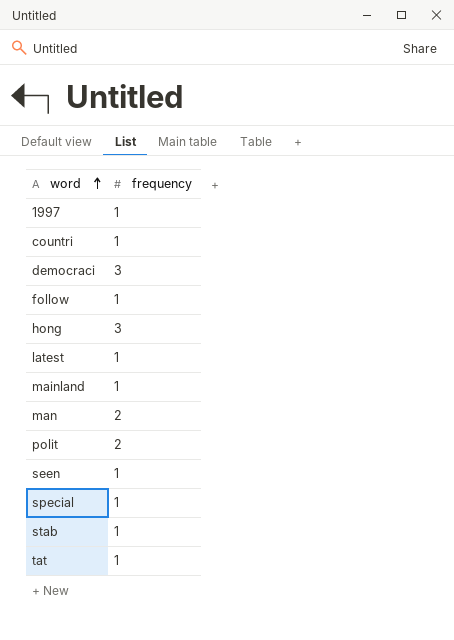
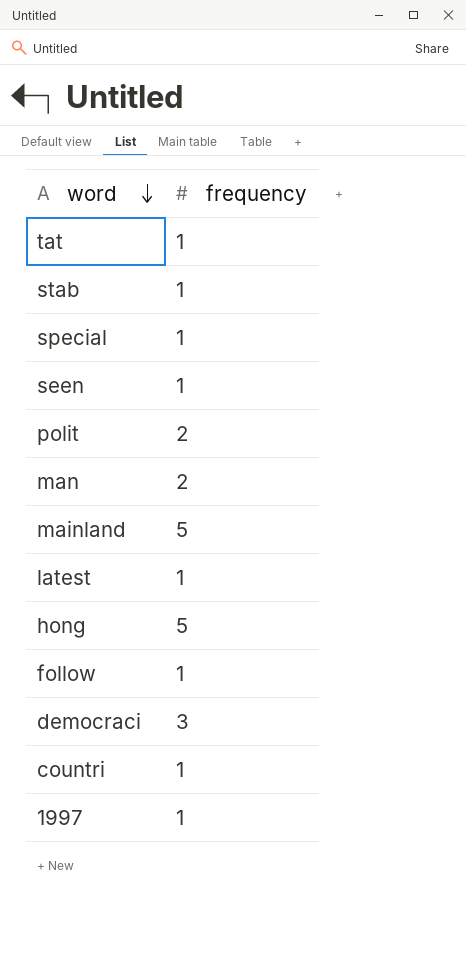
row order: word ascending -> word descending
mainland | frequency: 1 -> 5
hong | frequency: 3 -> 5

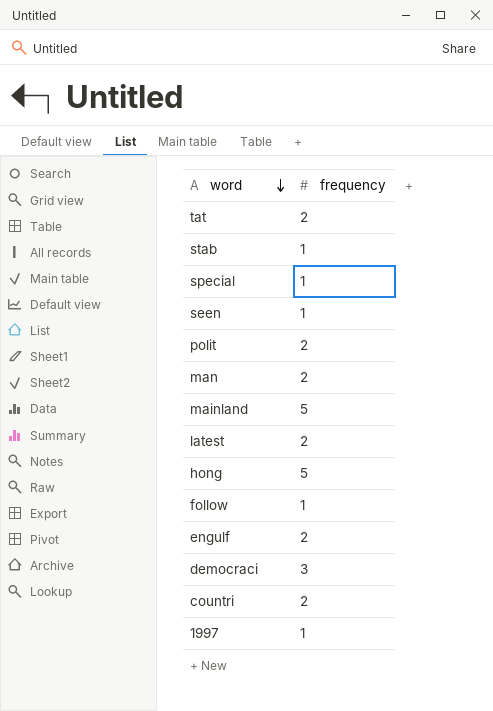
tat | frequency: 1 -> 2
latest | frequency: 1 -> 2
row engulf: none -> 2
countri | frequency: 1 -> 2

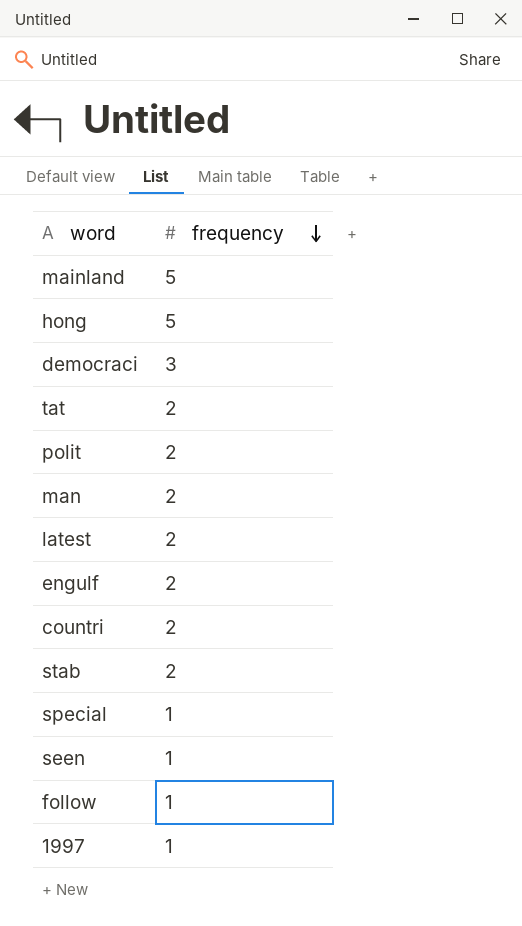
row order: word descending -> frequency descending
stab | frequency: 1 -> 2

